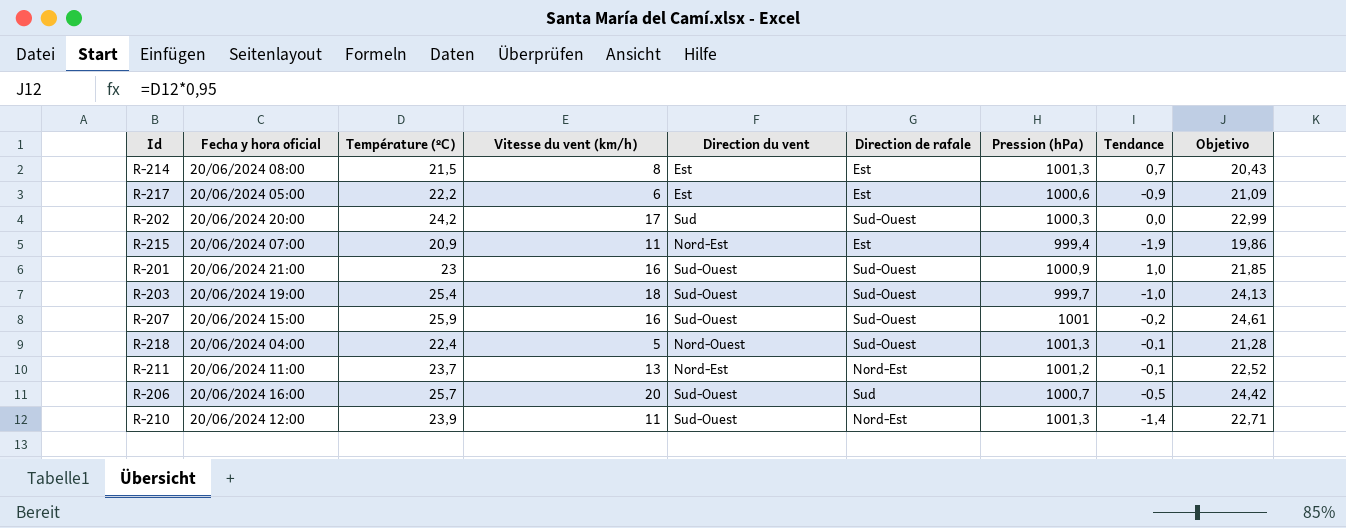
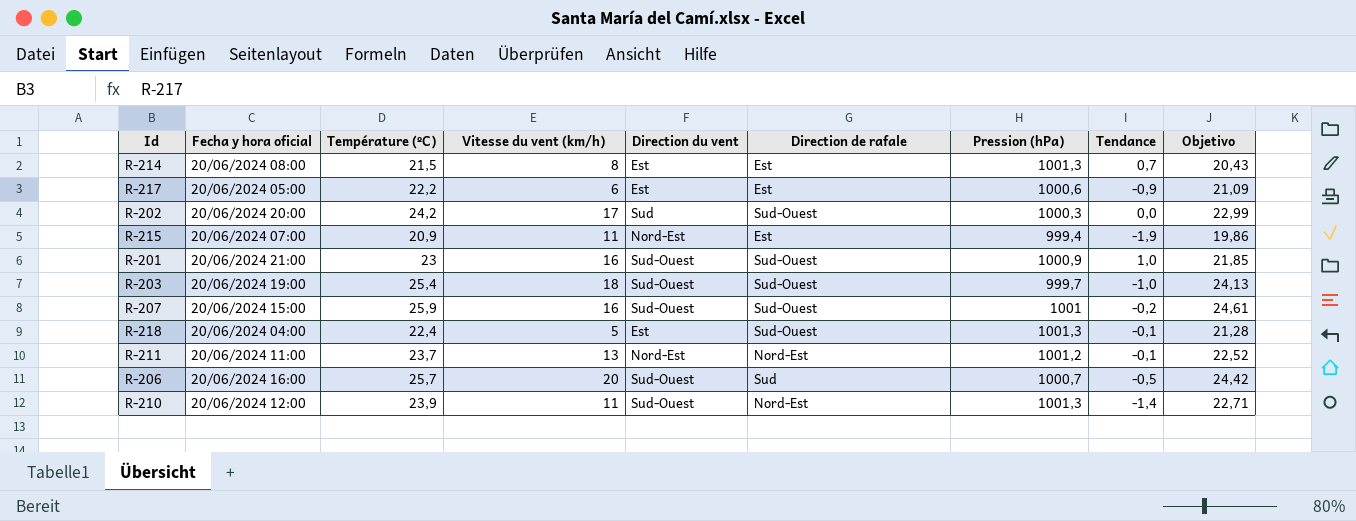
R-218 | Direction du vent: Nord-Ouest -> Est

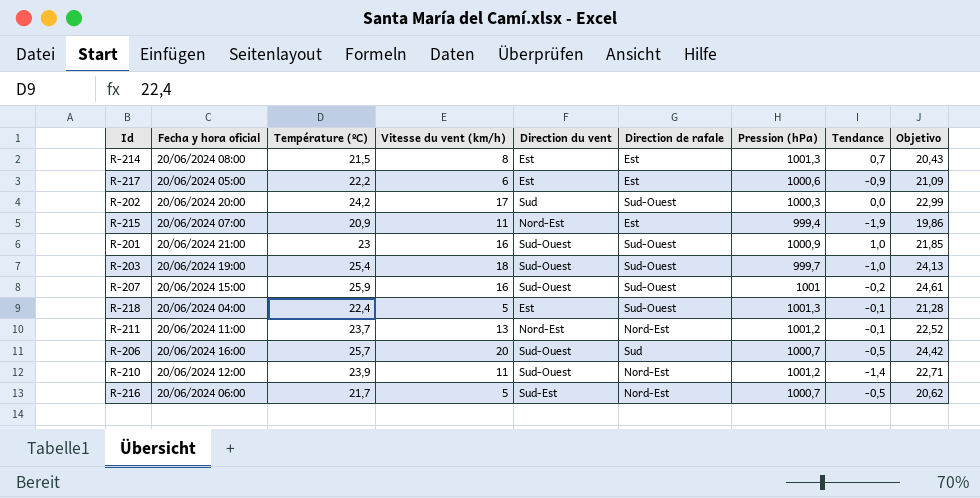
R-210 | Pression (hPa): 1001,3 -> 1001,2
row R-216: none -> 20/06/2024 06:00 | 21,7 | 5 | Sud-Est | Nord-Est | 1000,7 | -0,5 | 20,62

